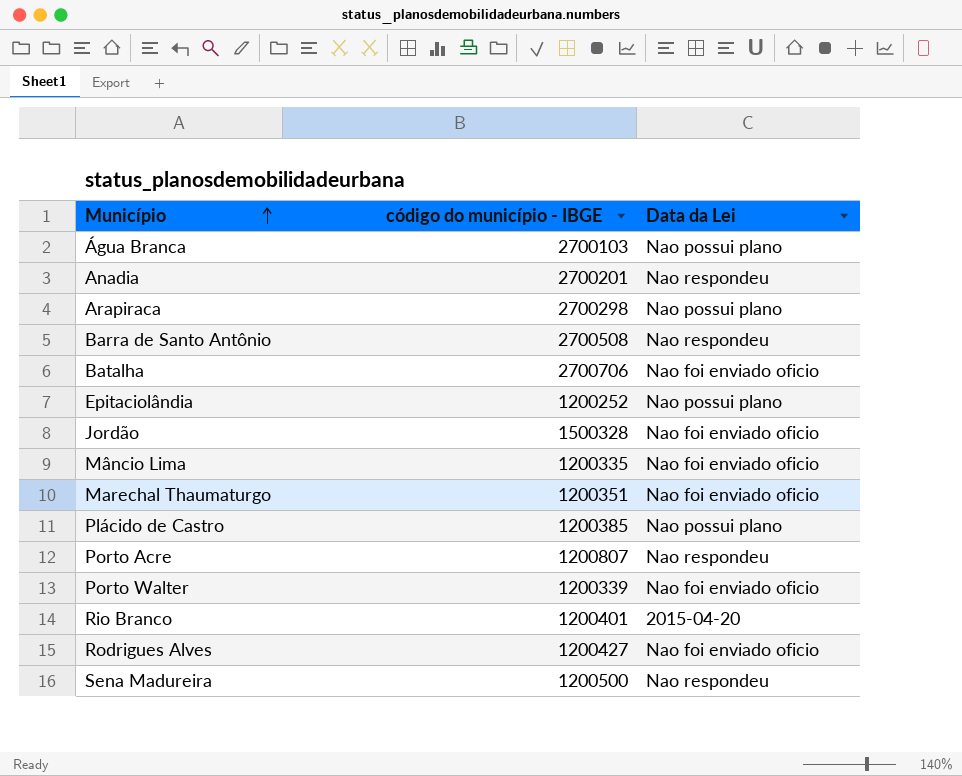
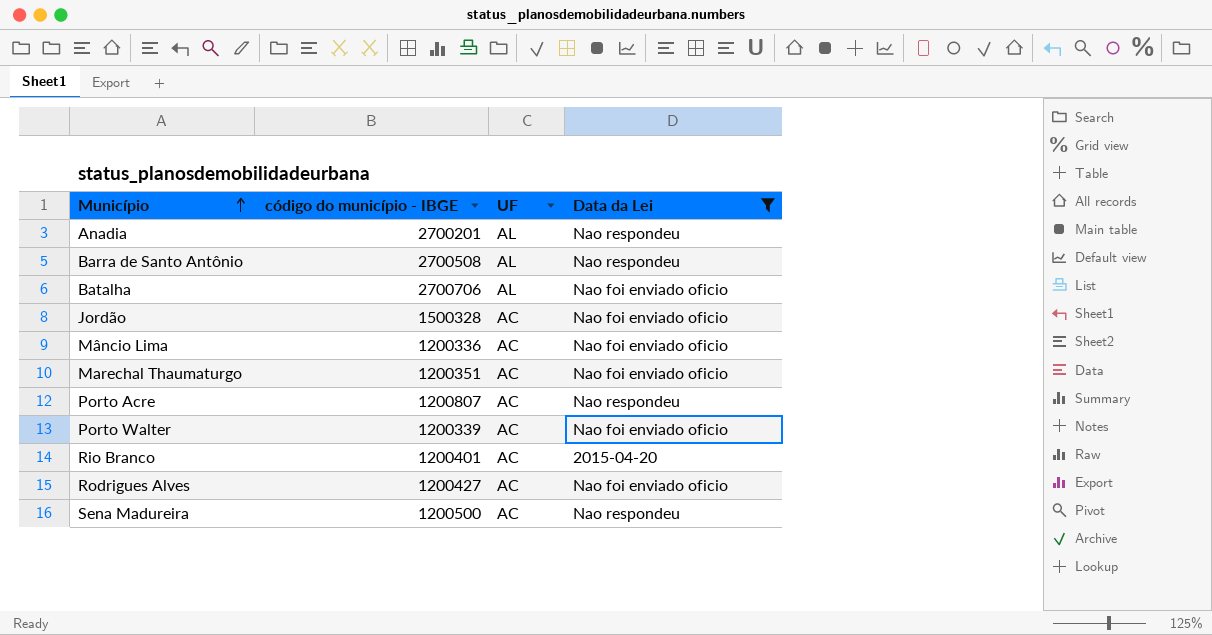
filter: none -> Data da Lei != Nao possui plano
column UF | position: none -> 3
Mâncio Lima | código do município - IBGE: 1200335 -> 1200336

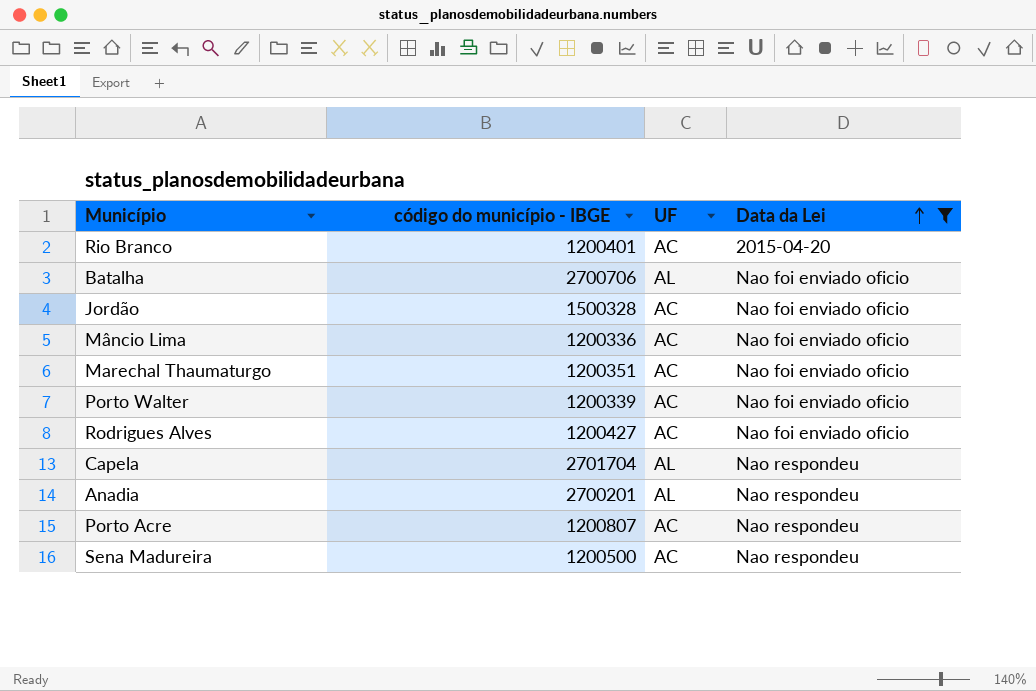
row order: Município ascending -> Data da Lei ascending
row Barra de Santo Antônio: 2700508 | AL | Nao respondeu -> none
row Capela: none -> 2701704 | AL | Nao respondeu

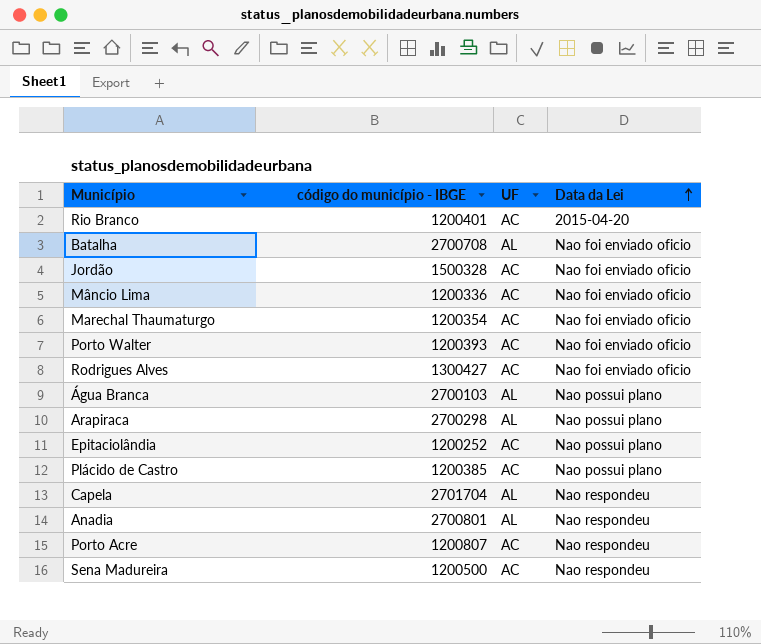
filter: Data da Lei != Nao possui plano -> none
Batalha | código do município - IBGE: 2700706 -> 2700708
Marechal Thaumaturgo | código do município - IBGE: 1200351 -> 1200354
Porto Walter | código do município - IBGE: 1200339 -> 1200393
Rodrigues Alves | código do município - IBGE: 1200427 -> 1300427
Anadia | código do município - IBGE: 2700201 -> 2700801

